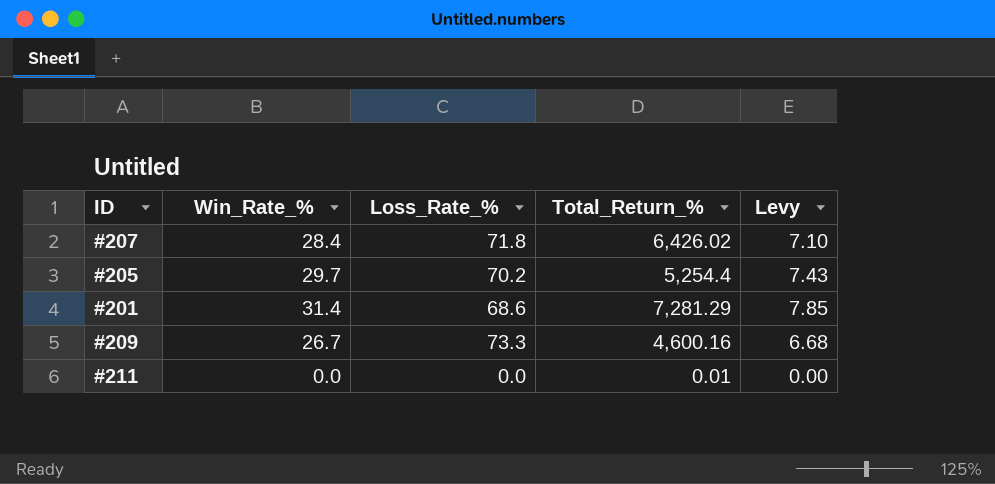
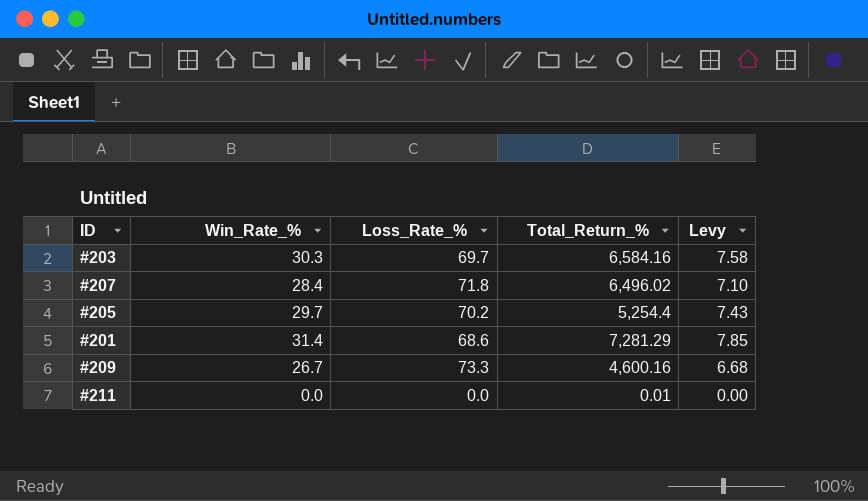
row #203: none -> 30.3 | 69.7 | 6,584.16 | 7.58
#207 | Total_Return_%: 6,426.02 -> 6,496.02

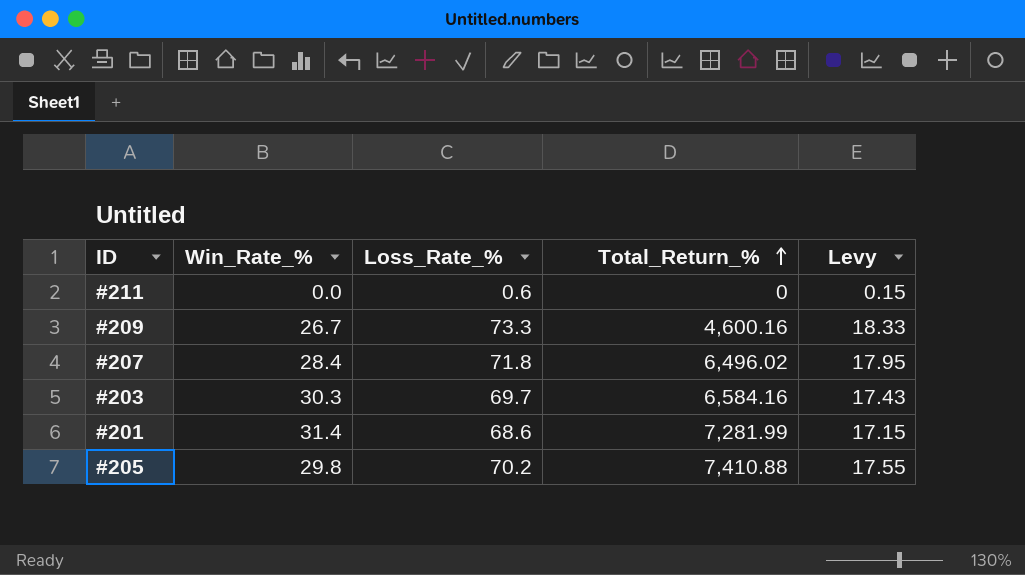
row order: none -> Total_Return_% ascending
column Levy | formula: [Win_Rate_%] * 0.25 -> [Loss_Rate_%] * 0.25
#211 | Loss_Rate_%: 0.0 -> 0.6
#211 | Total_Return_%: 0.01 -> 0
#201 | Total_Return_%: 7,281.29 -> 7,281.99
#205 | Win_Rate_%: 29.7 -> 29.8
#205 | Total_Return_%: 5,254.4 -> 7,410.88

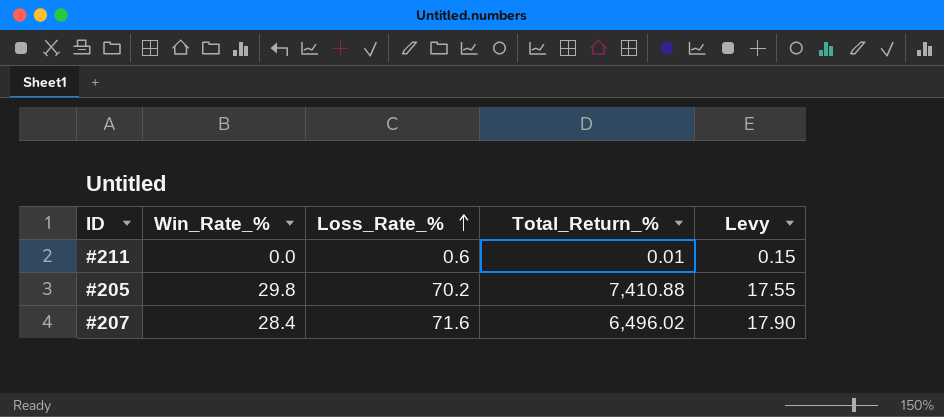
row order: Total_Return_% ascending -> Loss_Rate_% ascending
row #209: 26.7 | 73.3 | 4,600.16 | 18.33 -> none
row #203: 30.3 | 69.7 | 6,584.16 | 17.43 -> none
row #201: 31.4 | 68.6 | 7,281.99 | 17.15 -> none
#211 | Total_Return_%: 0 -> 0.01
#207 | Loss_Rate_%: 71.8 -> 71.6
#207 | Levy: 17.95 -> 17.90

